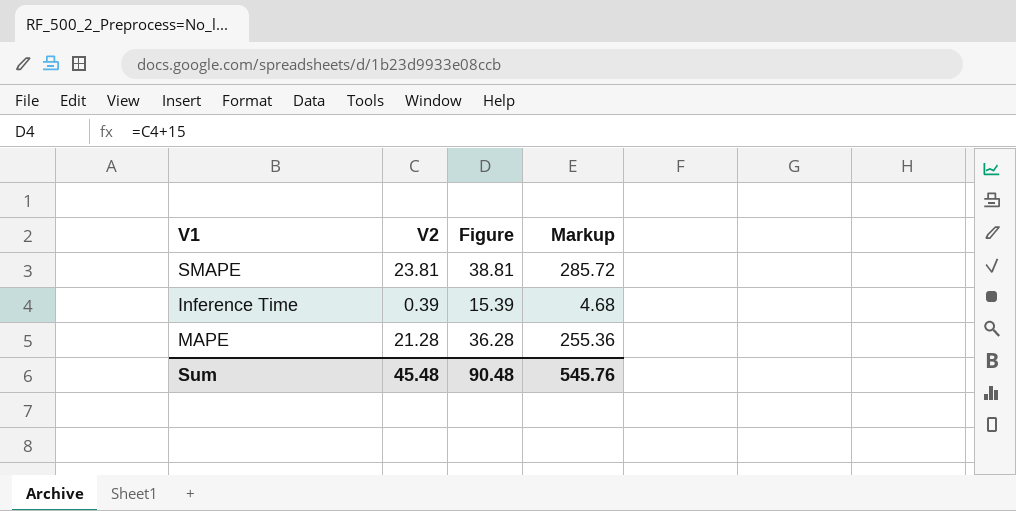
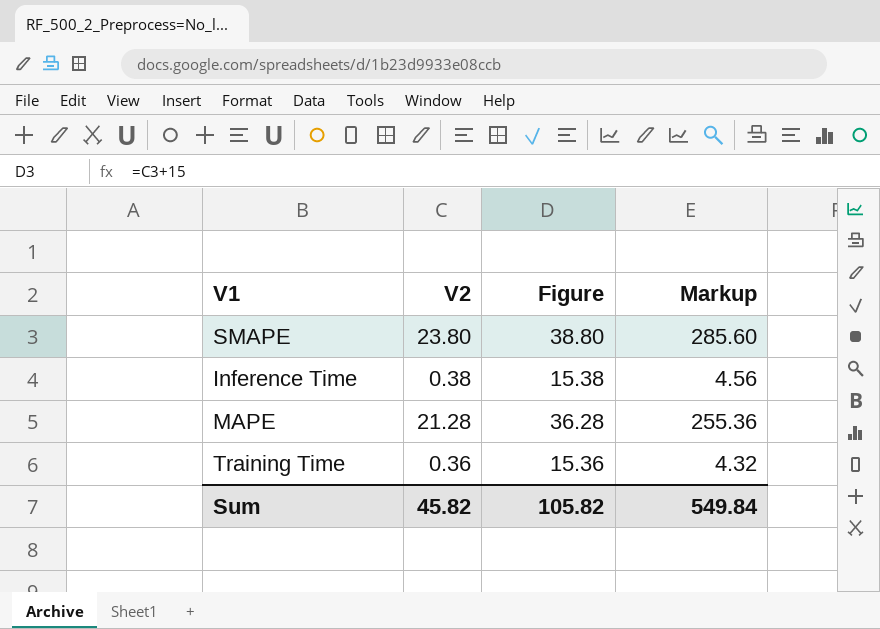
SMAPE | V2: 23.81 -> 23.80
SMAPE | Figure: 38.81 -> 38.80
SMAPE | Markup: 285.72 -> 285.60
Inference Time | V2: 0.39 -> 0.38
Inference Time | Figure: 15.39 -> 15.38
Inference Time | Markup: 4.68 -> 4.56
row Training Time: none -> 0.36 | 15.36 | 4.32
Sum | V2: 45.48 -> 45.82
Sum | Figure: 90.48 -> 105.82
Sum | Markup: 545.76 -> 549.84

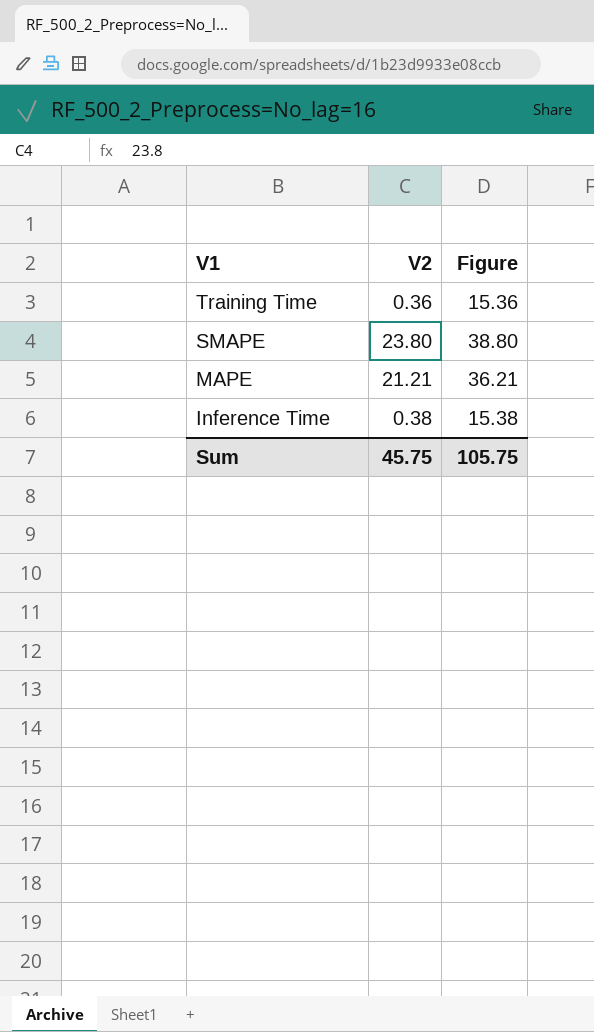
row order: none -> V1 descending
column Markup | formula: [V2] * 12 -> none
MAPE | V2: 21.28 -> 21.21
MAPE | Figure: 36.28 -> 36.21
Sum | V2: 45.82 -> 45.75
Sum | Figure: 105.82 -> 105.75

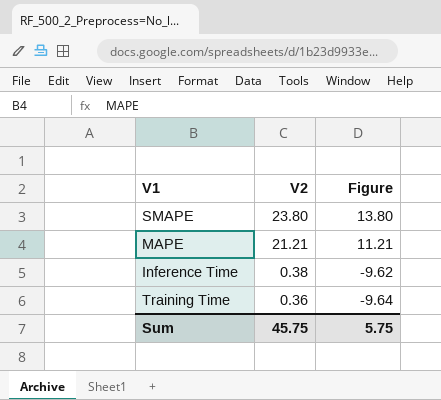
row order: V1 descending -> V2 descending
column Figure | formula: [V2] + 15 -> [V2] - 10
Sum | Figure: 105.75 -> 5.75

